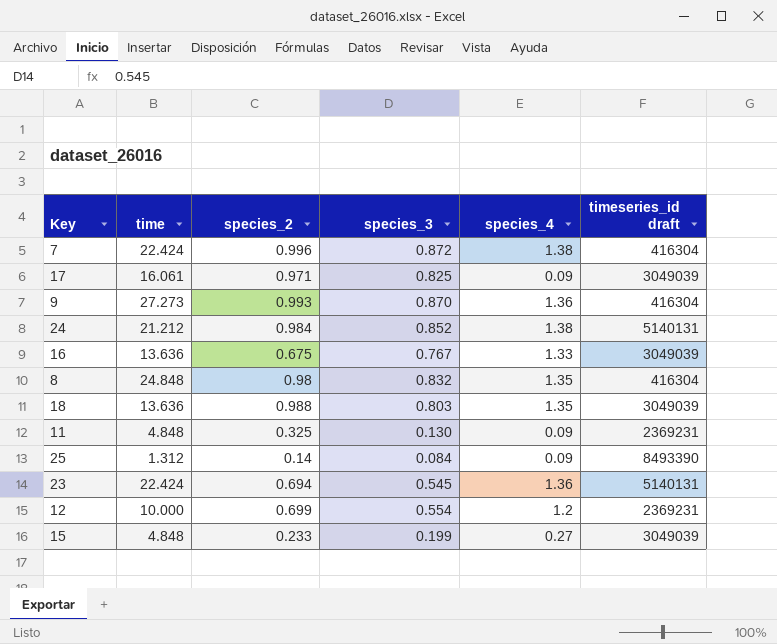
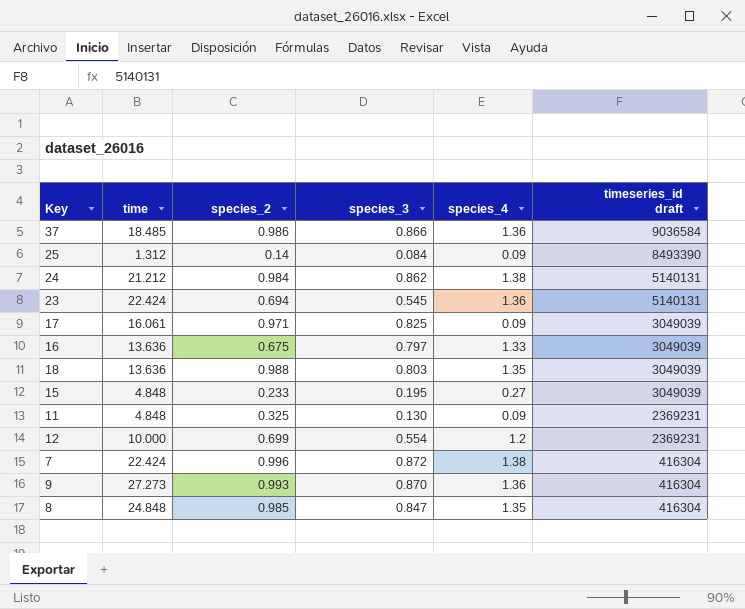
row order: none -> timeseries_id draft descending
row 37: none -> 18.485 | 0.986 | 0.866 | 1.36 | 9036584
24 | species_3: 0.852 -> 0.862
16 | species_3: 0.767 -> 0.797
15 | species_3: 0.199 -> 0.195
8 | species_2: 0.98 -> 0.985
8 | species_3: 0.832 -> 0.847

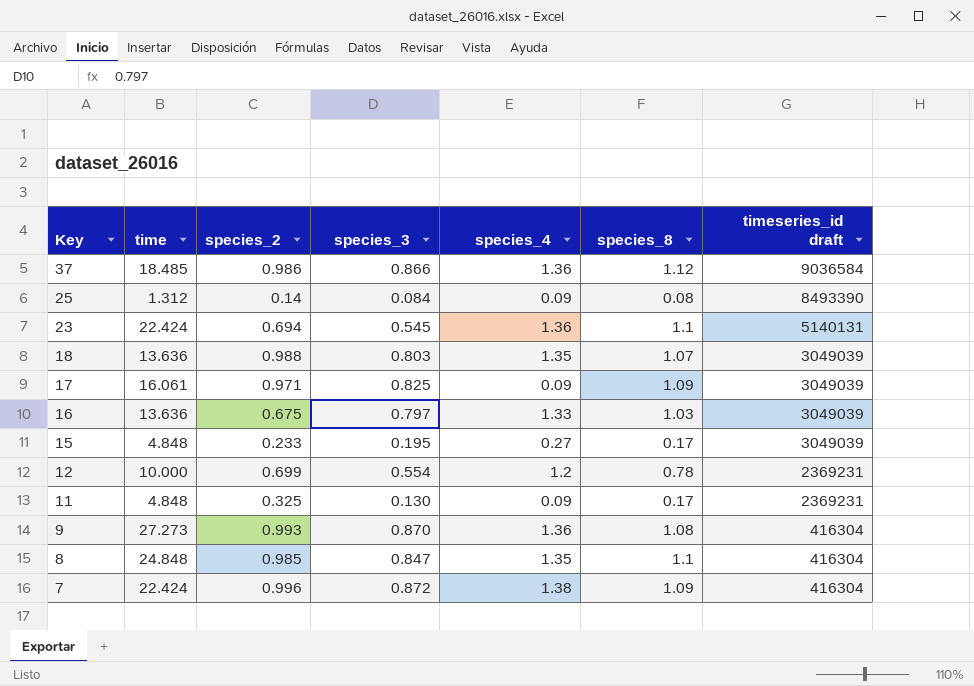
row order: timeseries_id draft descending -> Key descending
column species_8 | position: none -> 6
row 24: 21.212 | 0.984 | 0.862 | 1.38 | 5140131 -> none

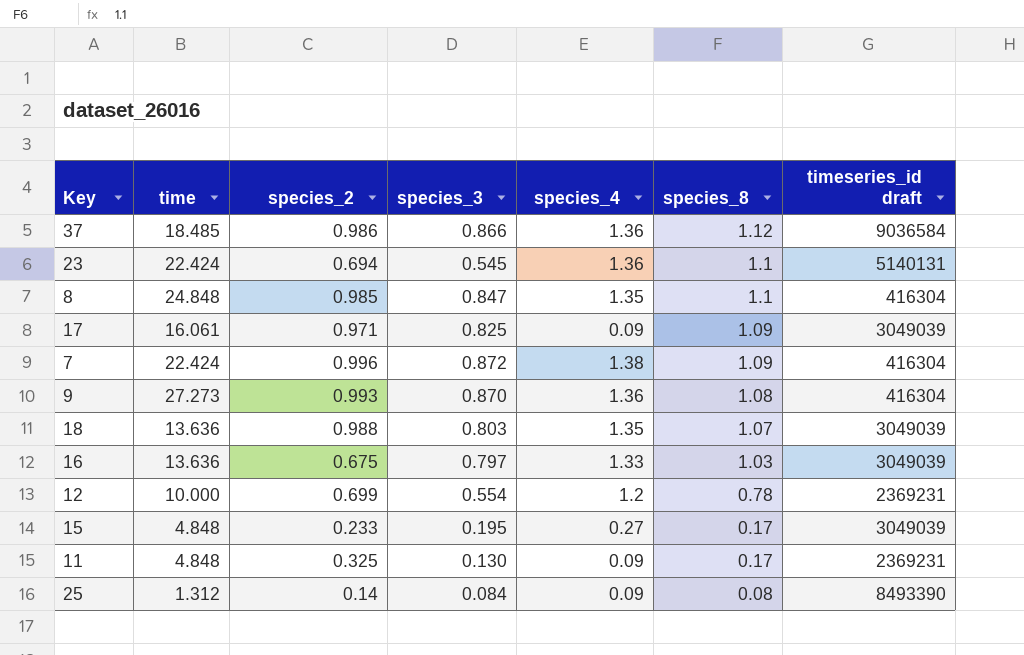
row order: Key descending -> species_8 descending

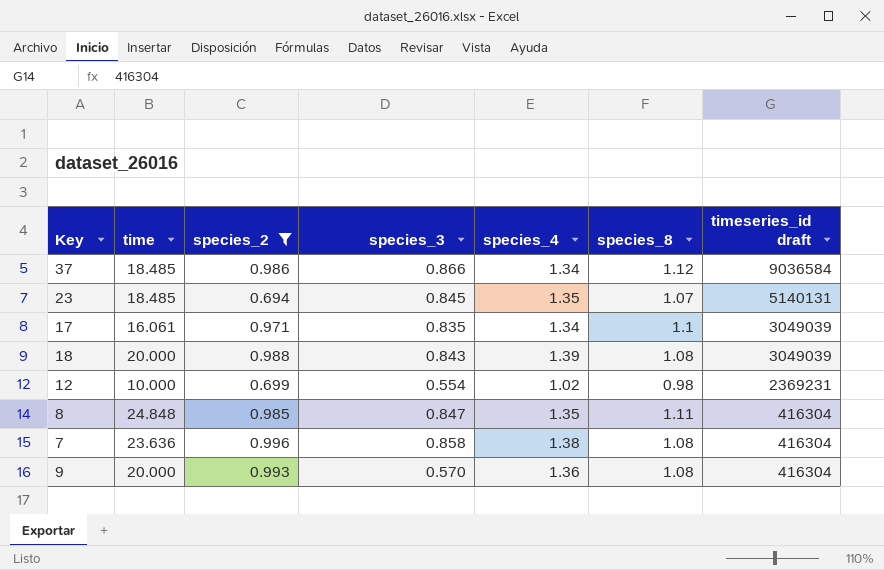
filter: none -> species_2 >= 0.694
row order: species_8 descending -> timeseries_id draft descending
37 | species_4: 1.36 -> 1.34
23 | time: 22.424 -> 18.485
23 | species_3: 0.545 -> 0.845
23 | species_4: 1.36 -> 1.35
23 | species_8: 1.1 -> 1.07
17 | species_3: 0.825 -> 0.835
17 | species_4: 0.09 -> 1.34
17 | species_8: 1.09 -> 1.1
18 | time: 13.636 -> 20.000
18 | species_3: 0.803 -> 0.843
18 | species_4: 1.35 -> 1.39
18 | species_8: 1.07 -> 1.08
12 | species_4: 1.2 -> 1.02
12 | species_8: 0.78 -> 0.98
8 | species_8: 1.1 -> 1.11
7 | time: 22.424 -> 23.636
7 | species_3: 0.872 -> 0.858
7 | species_8: 1.09 -> 1.08
9 | time: 27.273 -> 20.000
9 | species_3: 0.870 -> 0.570

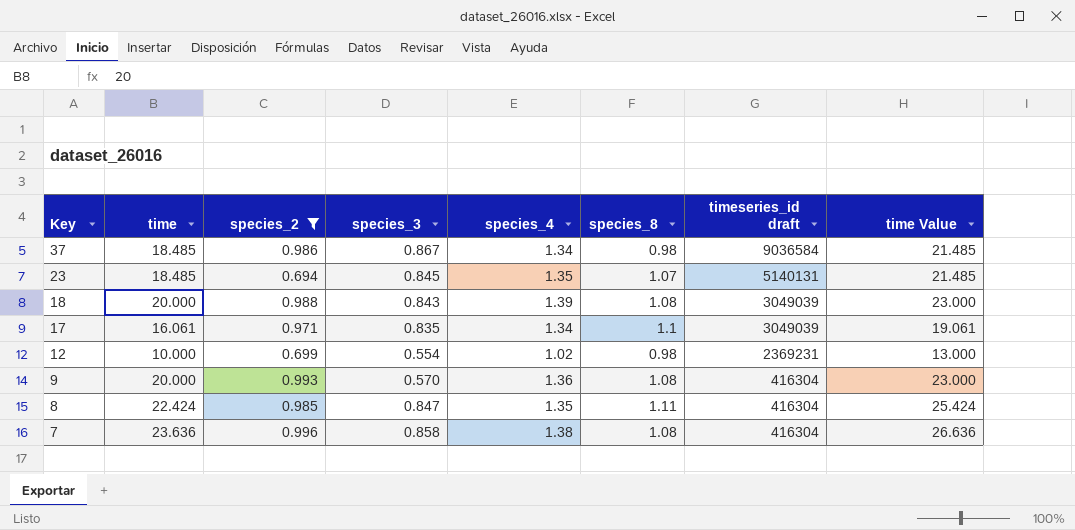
row order: timeseries_id draft descending -> Key descending
column time Value | formula: none -> [time] + 3
37 | species_3: 0.866 -> 0.867
37 | species_8: 1.12 -> 0.98
8 | time: 24.848 -> 22.424

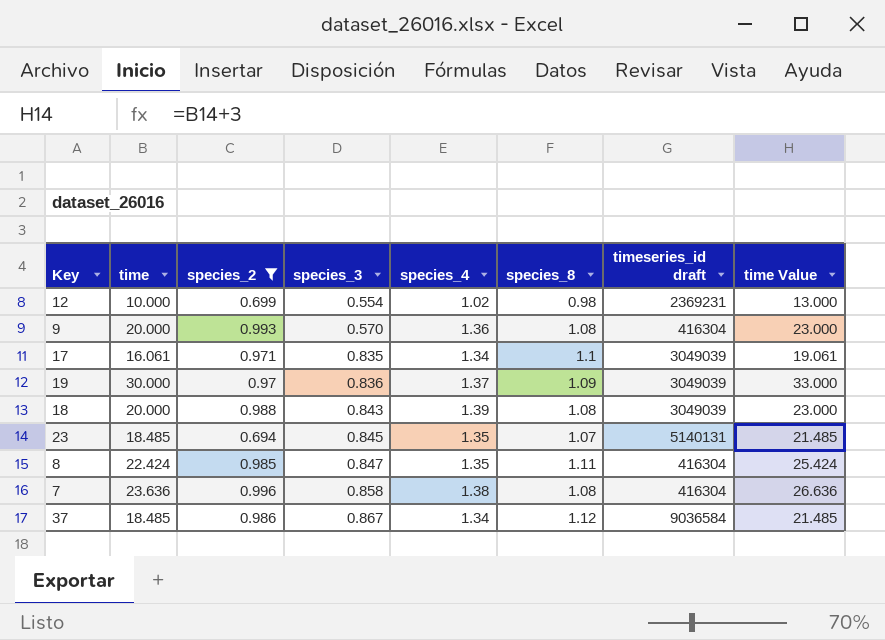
row order: Key descending -> species_3 ascending
row 19: none -> 30.000 | 0.97 | 0.836 | 1.37 | 1.09 | 3049039 | 33.000
37 | species_8: 0.98 -> 1.12

